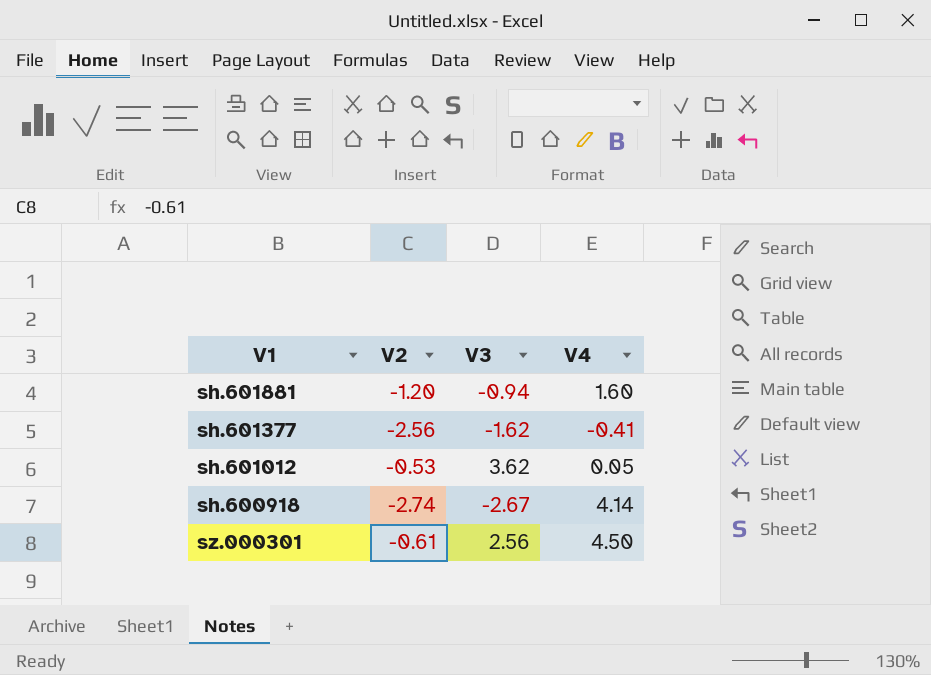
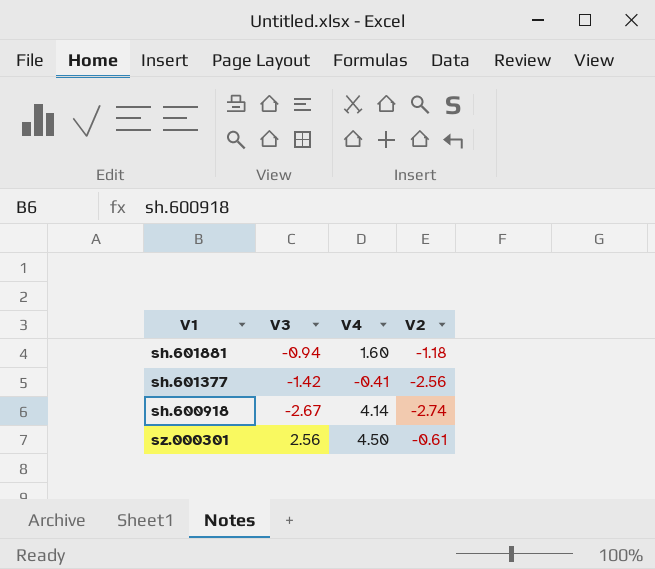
column V2 | position: 2 -> 4
row sh.601012: -0.53 | 3.62 | 0.05 -> none
sh.601881 | V2: -1.20 -> -1.18
sh.601377 | V3: -1.62 -> -1.42

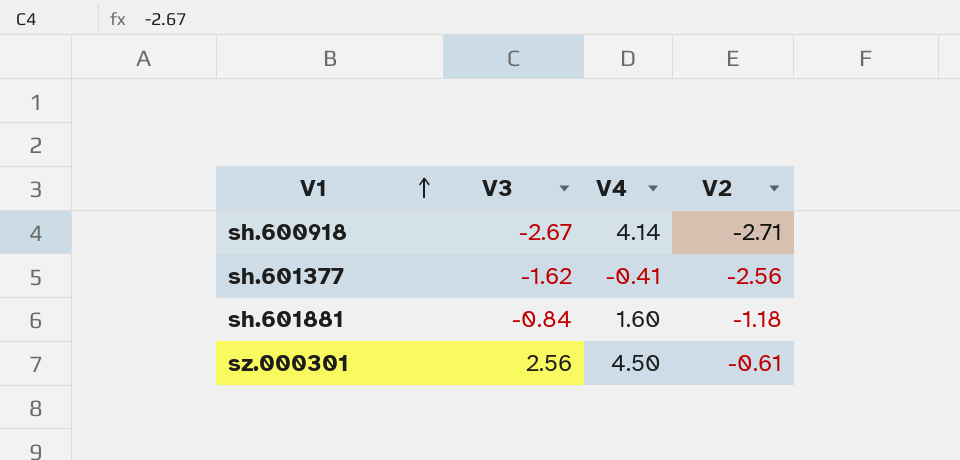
row order: none -> V1 ascending
sh.600918 | V2: -2.74 -> -2.71
sh.601377 | V3: -1.42 -> -1.62
sh.601881 | V3: -0.94 -> -0.84

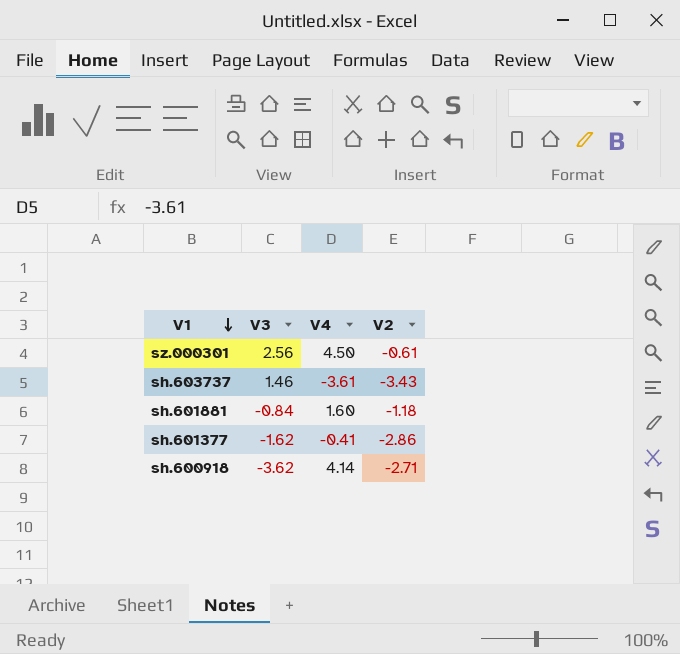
row order: V1 ascending -> V1 descending
row sh.603737: none -> 1.46 | -3.61 | -3.43
sh.601377 | V2: -2.56 -> -2.86
sh.600918 | V3: -2.67 -> -3.62

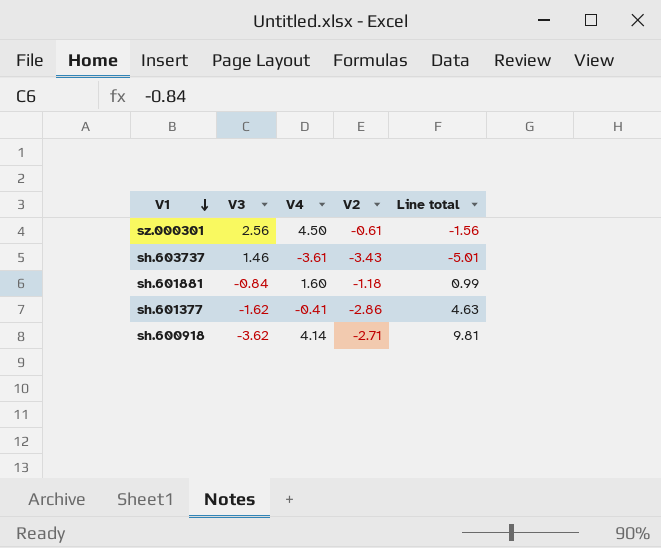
column Line total | formula: none -> [V3] * [V2]

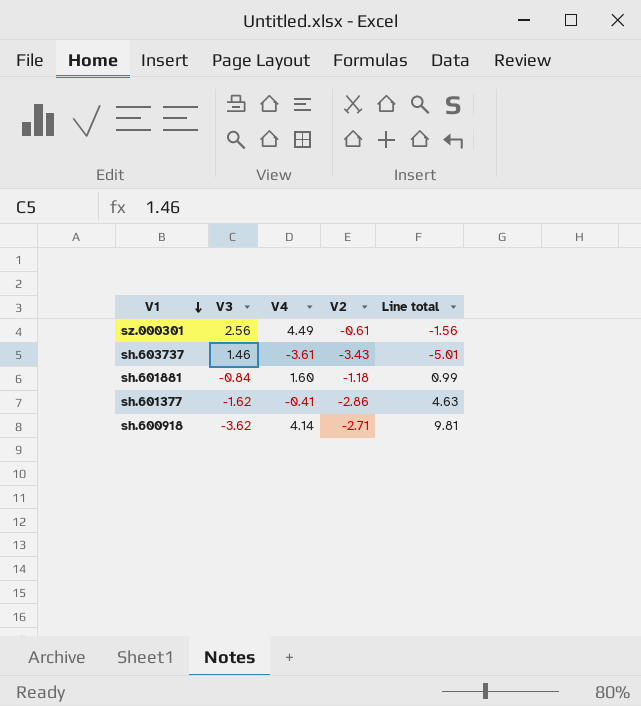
sz.000301 | V4: 4.50 -> 4.49

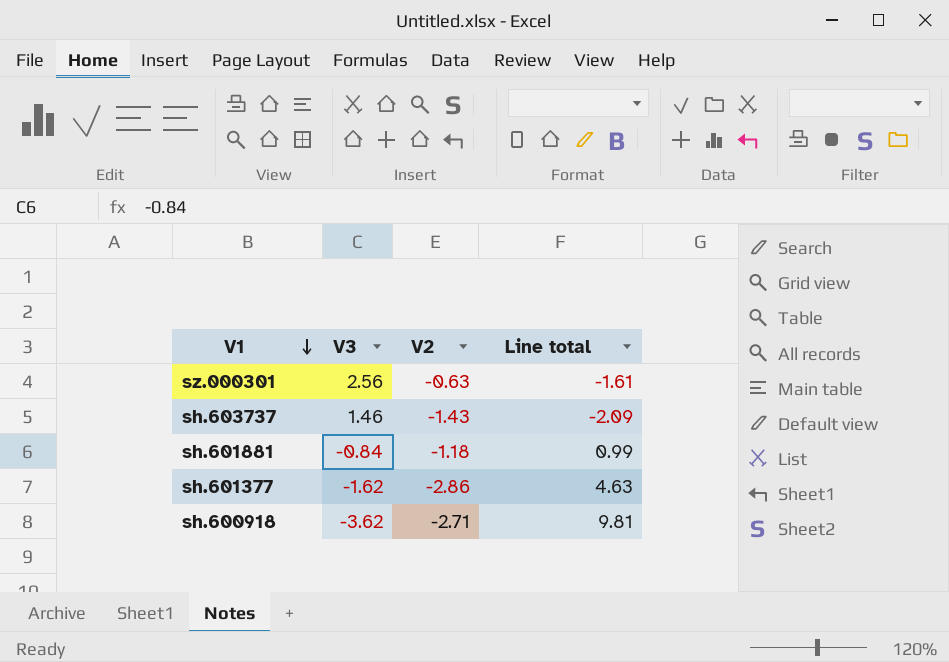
column V4 | position: 3 -> none
sz.000301 | V2: -0.61 -> -0.63
sz.000301 | Line total: -1.56 -> -1.61
sh.603737 | V2: -3.43 -> -1.43
sh.603737 | Line total: -5.01 -> -2.09

